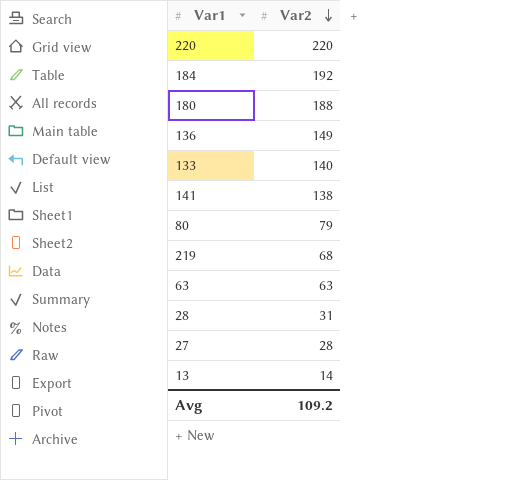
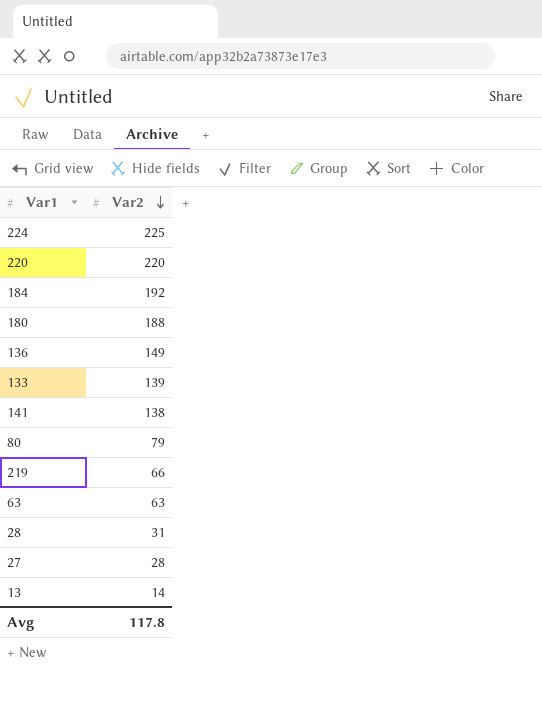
row 224: none -> 225
133 | Var2: 140 -> 139
219 | Var2: 68 -> 66
Avg | Var2: 109.2 -> 117.8

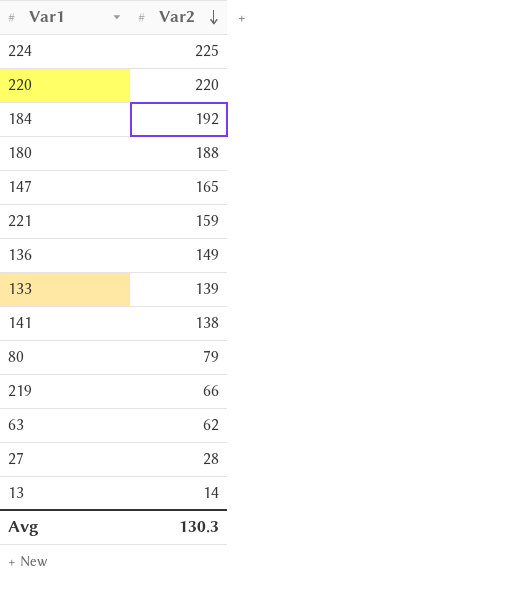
row 28: 31 -> none
row 147: none -> 165
row 221: none -> 159
63 | Var2: 63 -> 62
Avg | Var2: 117.8 -> 130.3

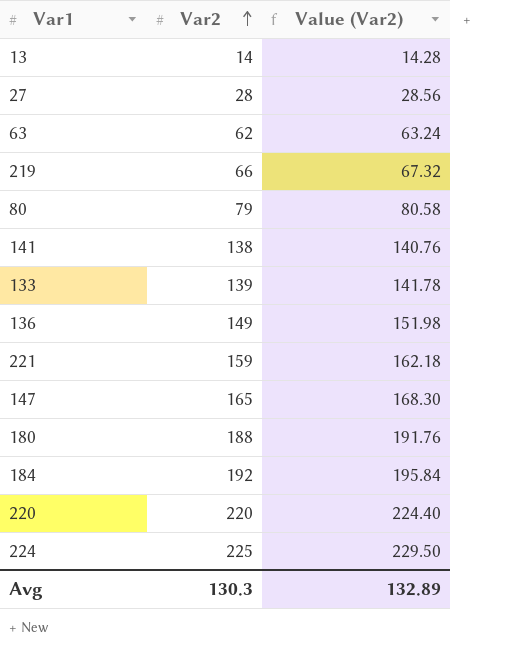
row order: Var2 descending -> Var2 ascending
column Value (Var2) | formula: none -> [Var2] * 1.02

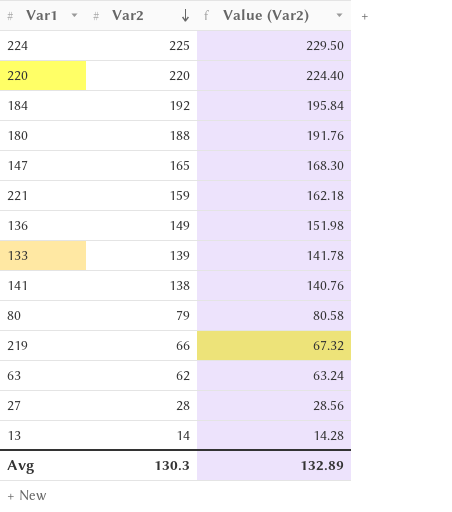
row order: Var2 ascending -> Var2 descending

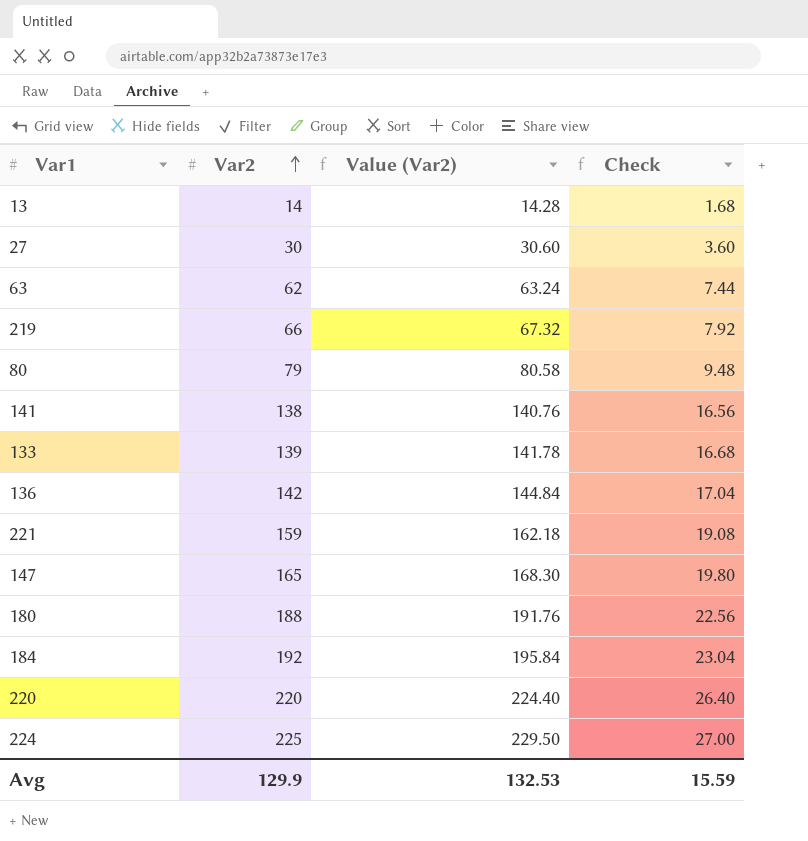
row order: Var2 descending -> Var2 ascending
column Check | formula: none -> [Var2] * 0.12
27 | Var2: 28 -> 30
27 | Value (Var2): 28.56 -> 30.60
136 | Var2: 149 -> 142
136 | Value (Var2): 151.98 -> 144.84
Avg | Var2: 130.3 -> 129.9
Avg | Value (Var2): 132.89 -> 132.53

